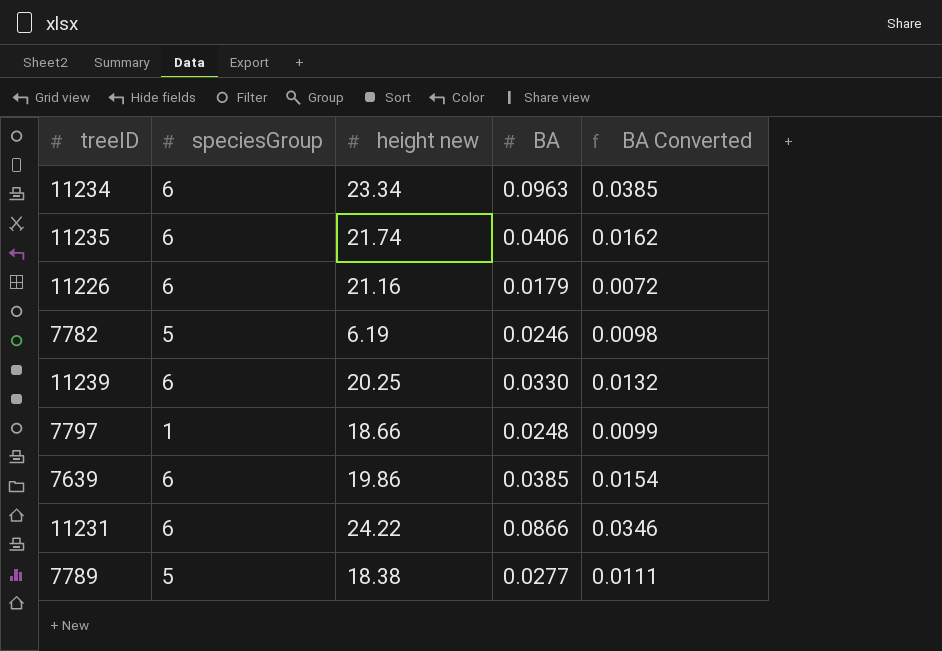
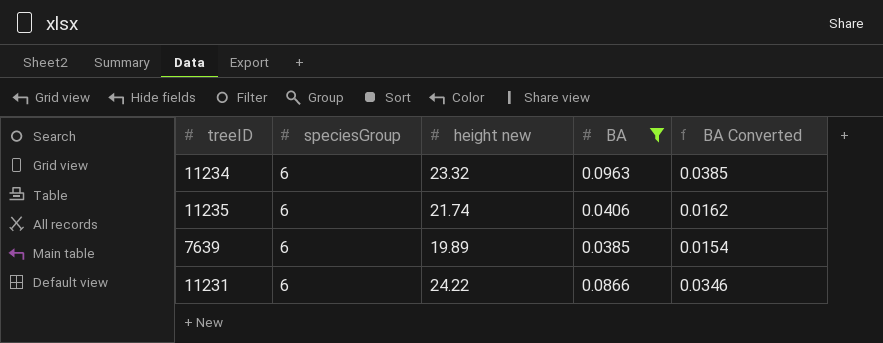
filter: none -> BA >= 0.0385
11234 | height new: 23.34 -> 23.32
7639 | height new: 19.86 -> 19.89

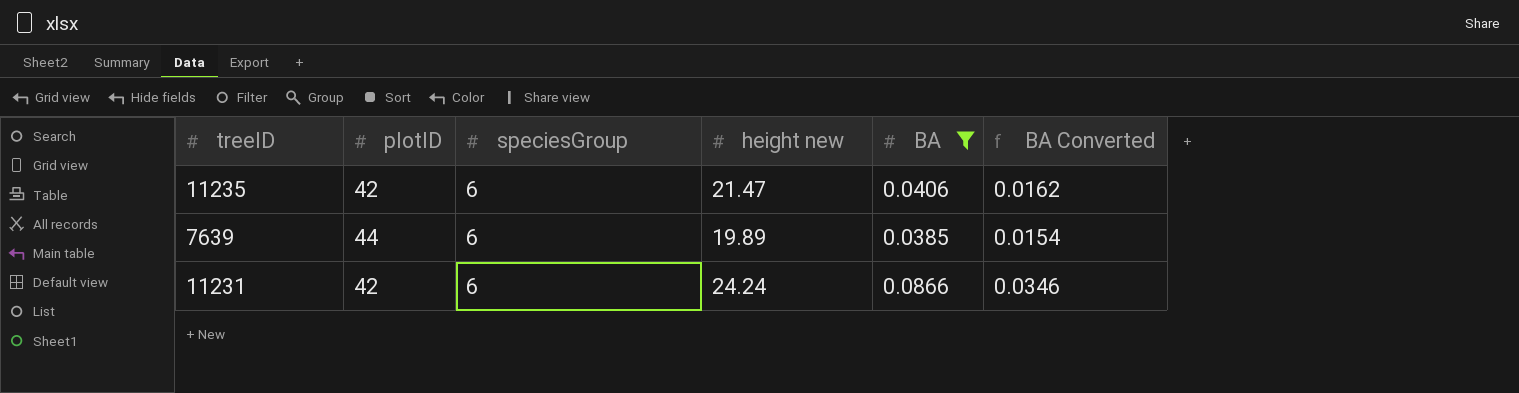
column plotID | position: none -> 2
row 11234: 6 | 23.32 | 0.0963 | 0.0385 -> none
11235 | height new: 21.74 -> 21.47
11231 | height new: 24.22 -> 24.24

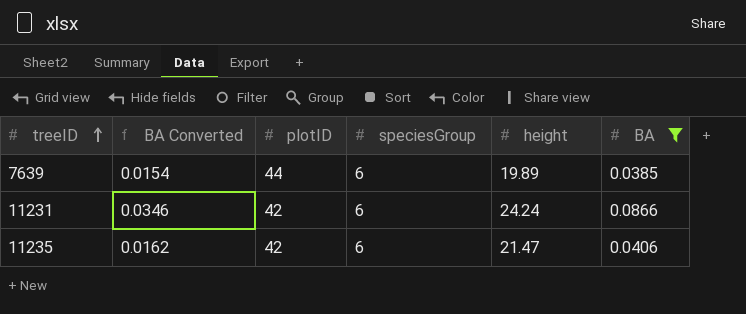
row order: none -> treeID ascending
column BA Converted | position: 6 -> 2
column name: height new -> height

